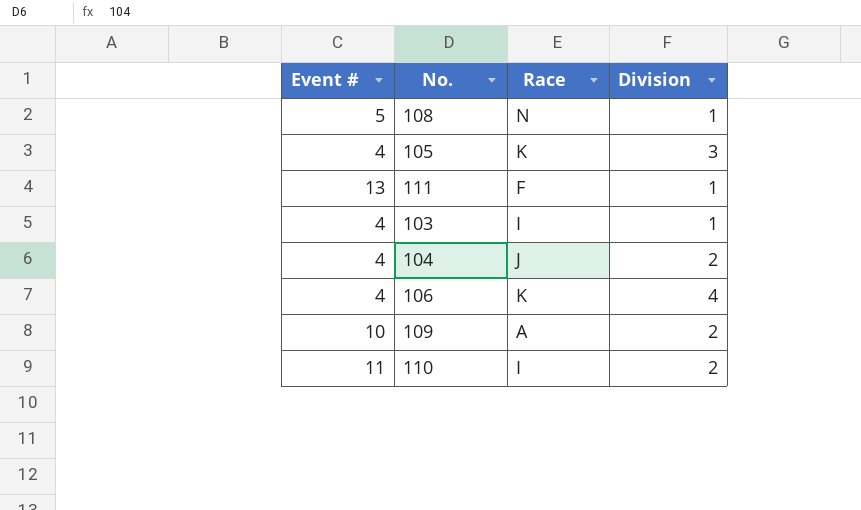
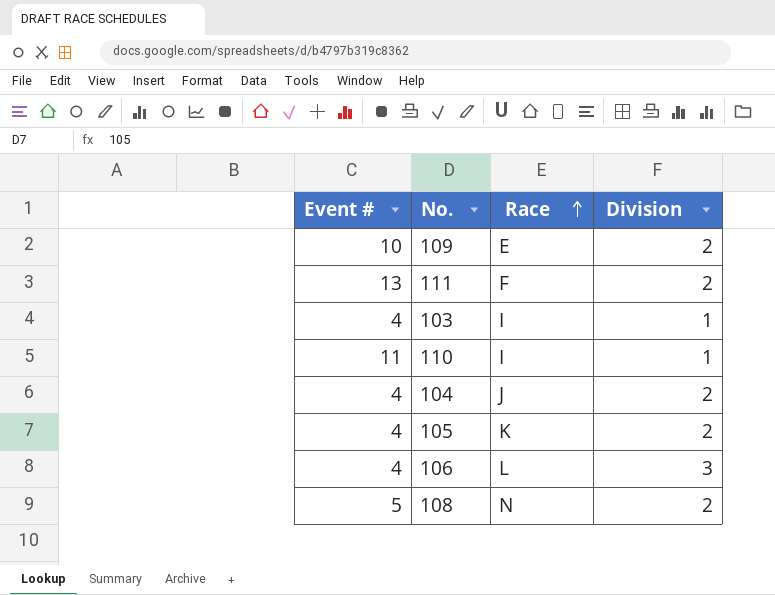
row order: none -> Race ascending
109 | Race: A -> E
111 | Division: 1 -> 2
110 | Division: 2 -> 1
105 | Division: 3 -> 2
106 | Race: K -> L
106 | Division: 4 -> 3
108 | Division: 1 -> 2

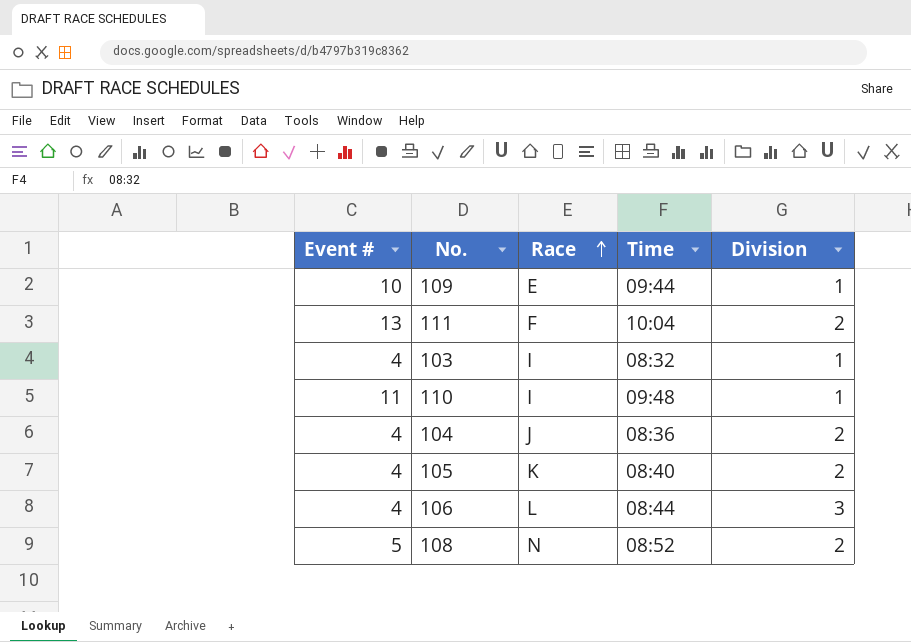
column Time | position: none -> 4
109 | Division: 2 -> 1

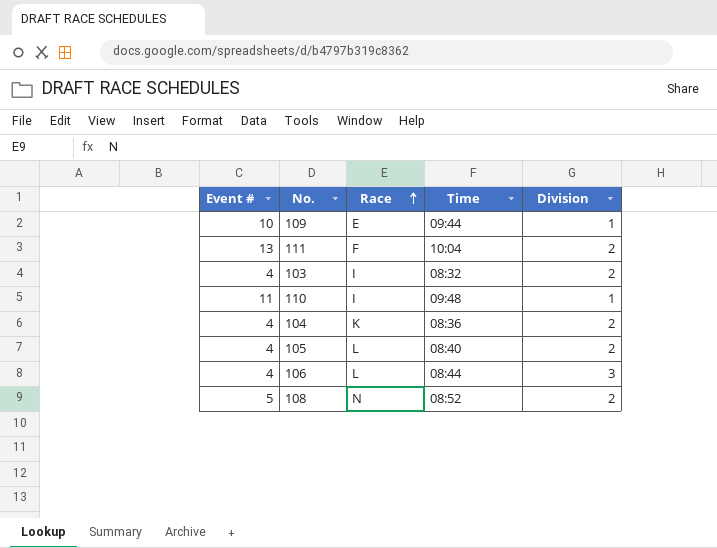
103 | Division: 1 -> 2
104 | Race: J -> K
105 | Race: K -> L

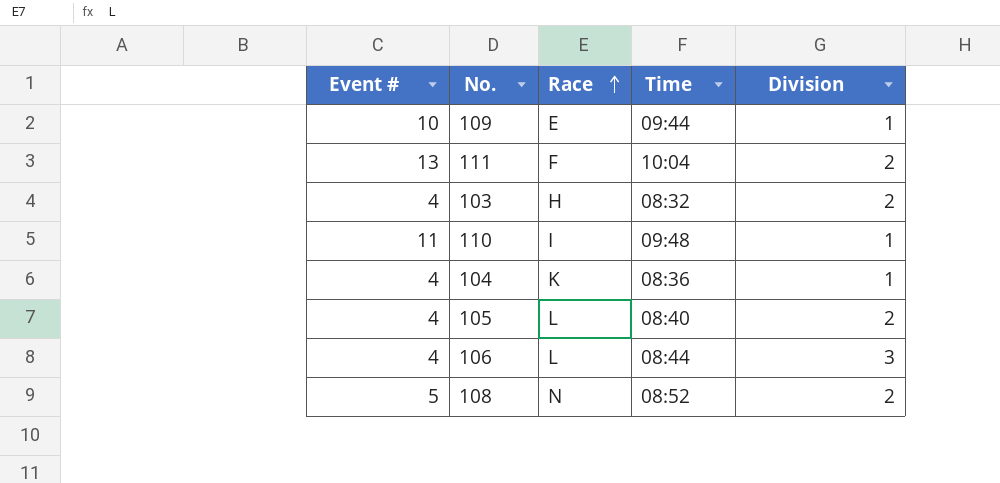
103 | Race: I -> H
104 | Division: 2 -> 1

